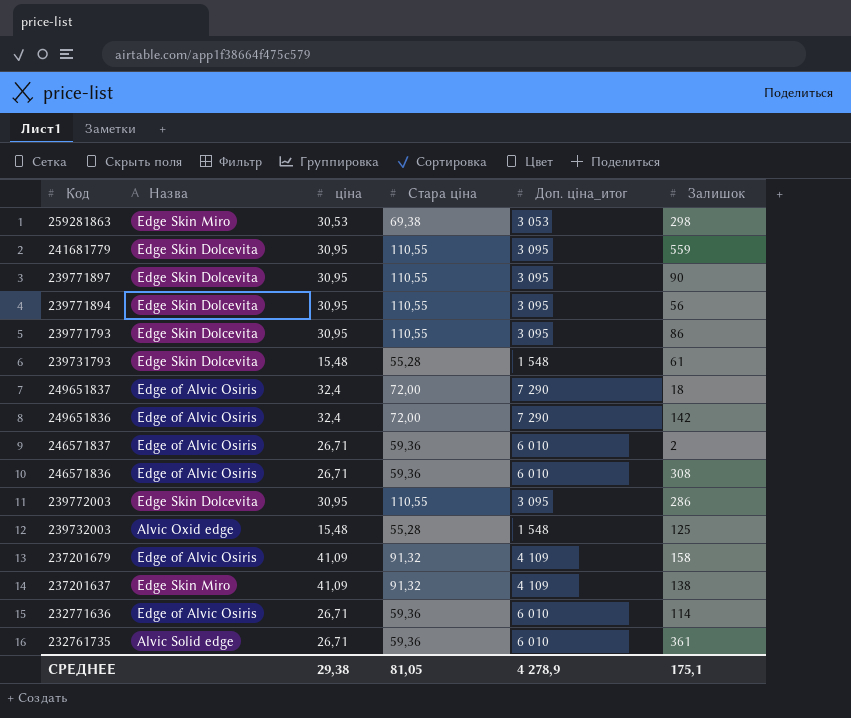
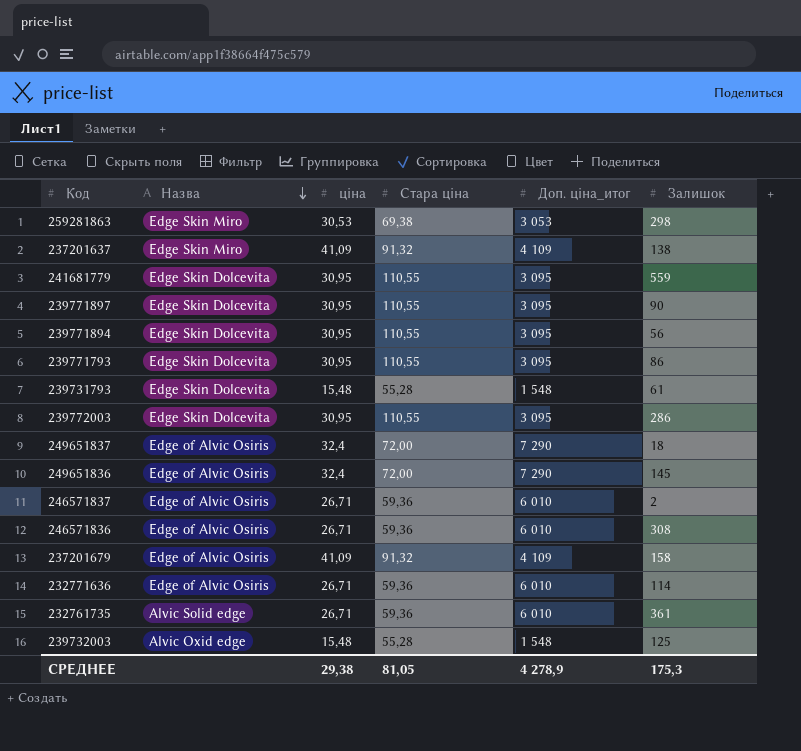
row order: none -> Назва descending
249651836 | Залишок: 142 -> 145
СРЕДНЕЕ | Залишок: 175,1 -> 175,3

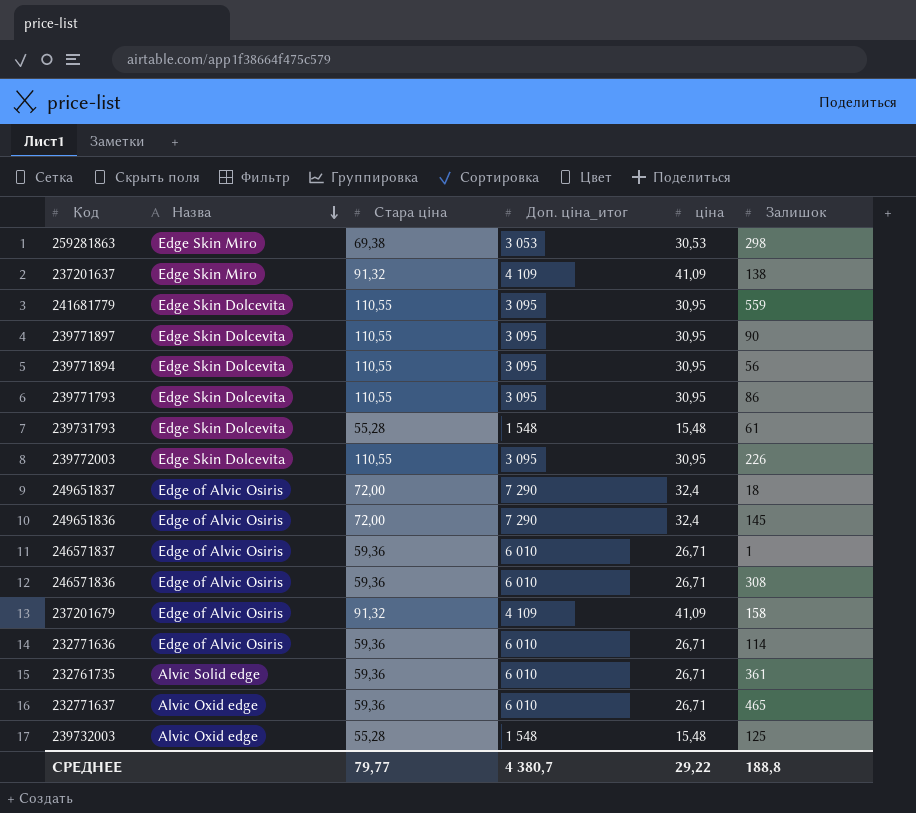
column ціна | position: 3 -> 5
239772003 | Залишок: 286 -> 226
246571837 | Залишок: 2 -> 1
row 232771637: none -> Alvic Oxid edge | 59,36 | 6 010 | 26,71 | 465
СРЕДНЕЕ | Стара ціна: 81,05 -> 79,77
СРЕДНЕЕ | Доп. ціна_итог: 4 278,9 -> 4 380,7
СРЕДНЕЕ | ціна: 29,38 -> 29,22
СРЕДНЕЕ | Залишок: 175,3 -> 188,8

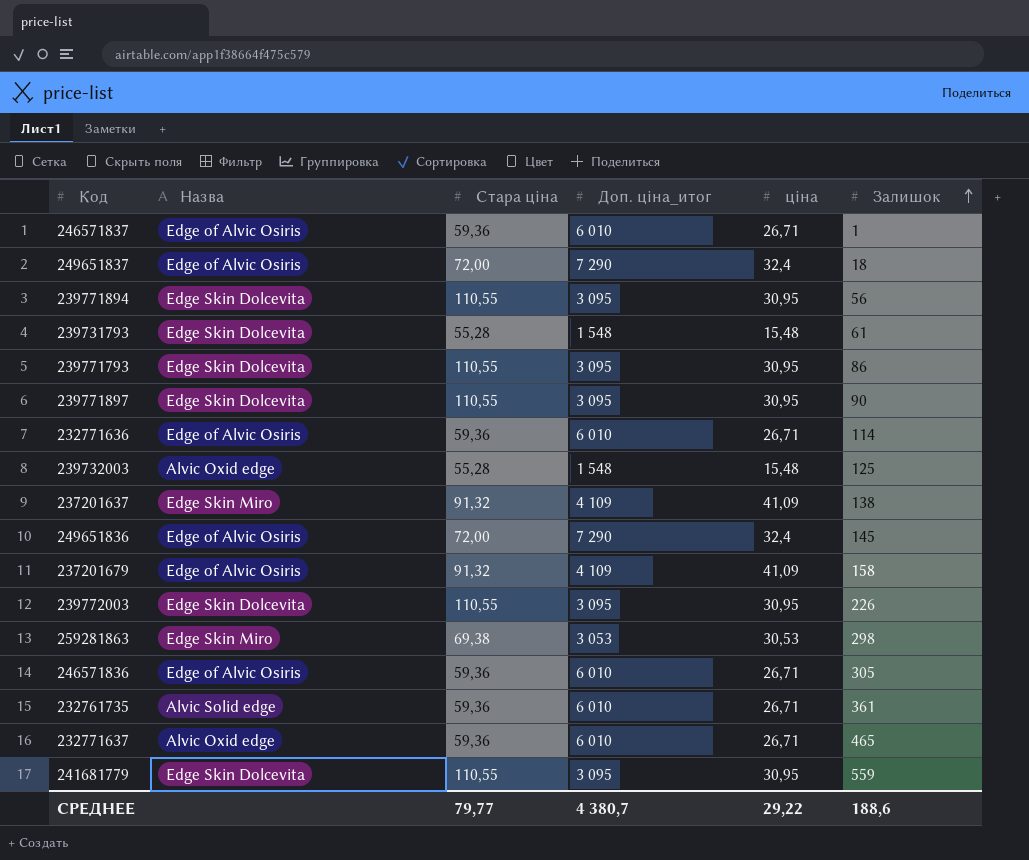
row order: Назва descending -> Залишок ascending
246571836 | Залишок: 308 -> 305
СРЕДНЕЕ | Залишок: 188,8 -> 188,6

